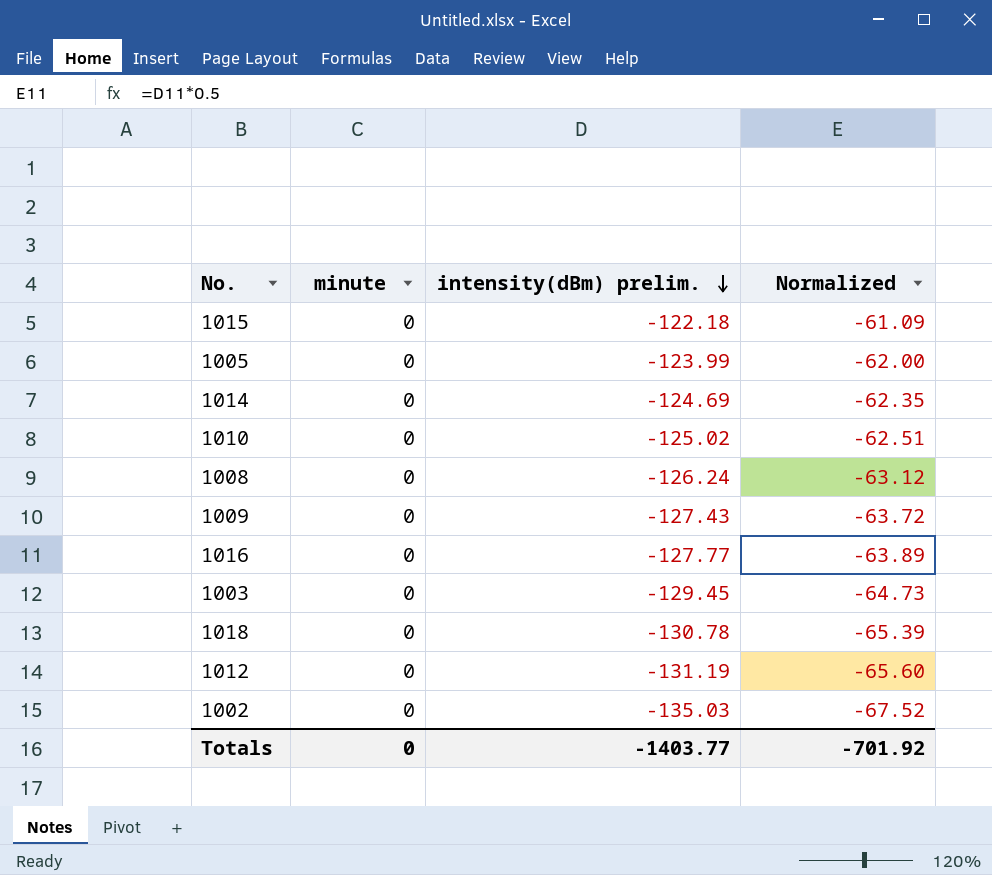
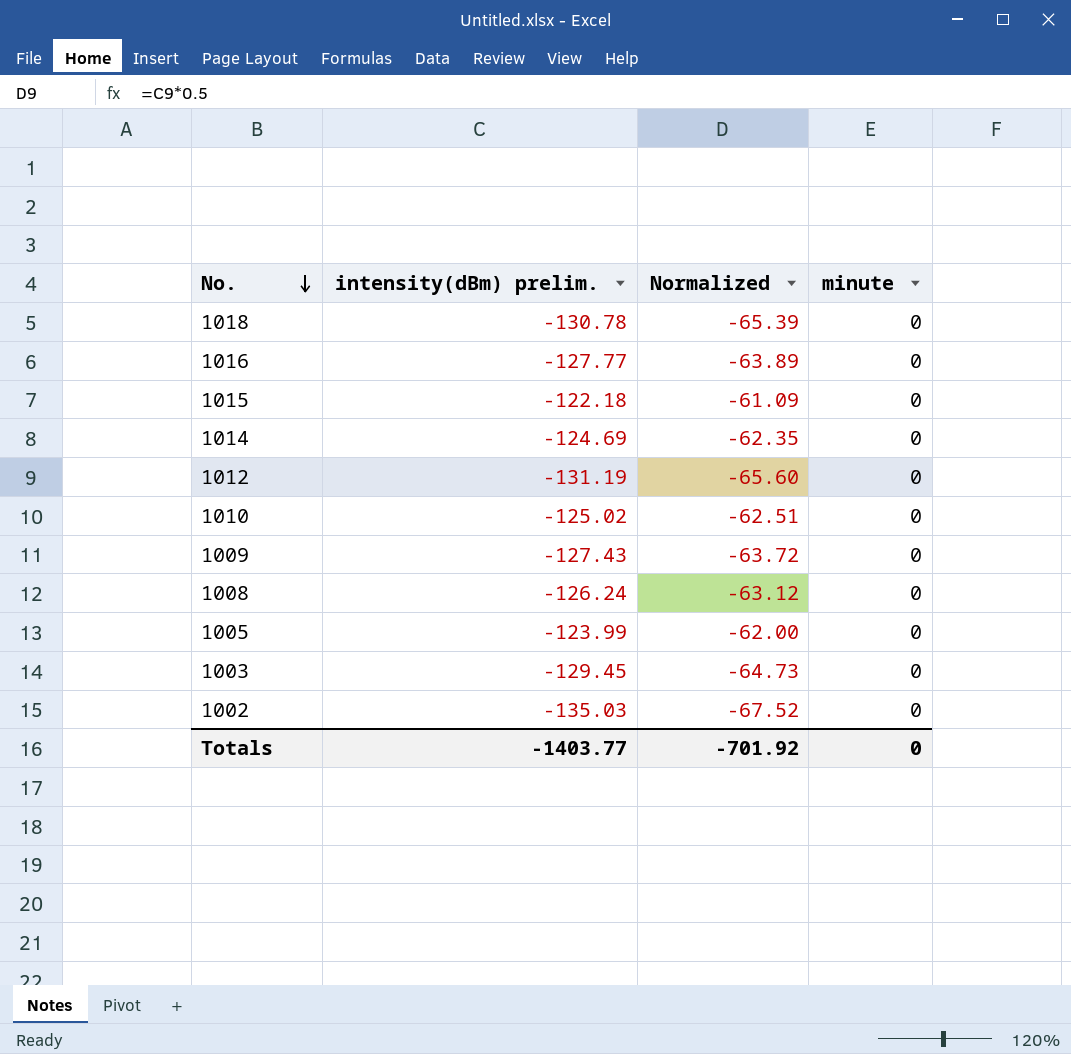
row order: intensity(dBm) prelim. descending -> No. descending
column minute | position: 2 -> 4

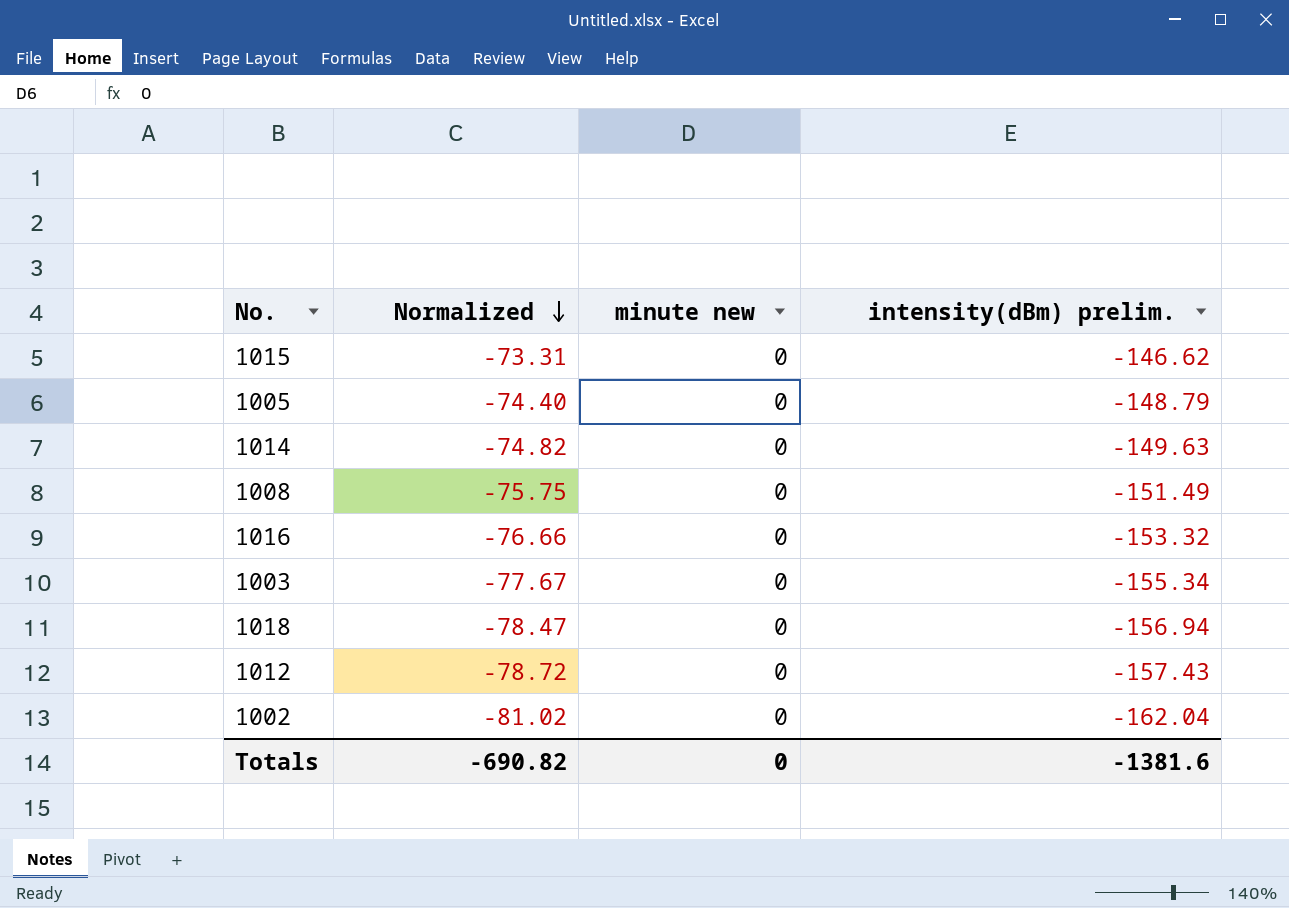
row order: No. descending -> Normalized descending
column name: minute -> minute new
column intensity(dBm) prelim. | position: 2 -> 4
row 1010: -125.02 | -62.51 | 0 -> none
row 1009: -127.43 | -63.72 | 0 -> none
1015 | Normalized: -61.09 -> -73.31
1015 | intensity(dBm) prelim.: -122.18 -> -146.62
1005 | Normalized: -62.00 -> -74.40
1005 | intensity(dBm) prelim.: -123.99 -> -148.79
1014 | Normalized: -62.35 -> -74.82
1014 | intensity(dBm) prelim.: -124.69 -> -149.63
1008 | Normalized: -63.12 -> -75.75
1008 | intensity(dBm) prelim.: -126.24 -> -151.49
1016 | Normalized: -63.89 -> -76.66
1016 | intensity(dBm) prelim.: -127.77 -> -153.32
1003 | Normalized: -64.73 -> -77.67
1003 | intensity(dBm) prelim.: -129.45 -> -155.34
1018 | Normalized: -65.39 -> -78.47
1018 | intensity(dBm) prelim.: -130.78 -> -156.94
1012 | Normalized: -65.60 -> -78.72
1012 | intensity(dBm) prelim.: -131.19 -> -157.43
1002 | Normalized: -67.52 -> -81.02
1002 | intensity(dBm) prelim.: -135.03 -> -162.04
Totals | Normalized: -701.92 -> -690.82
Totals | intensity(dBm) prelim.: -1403.77 -> -1381.6

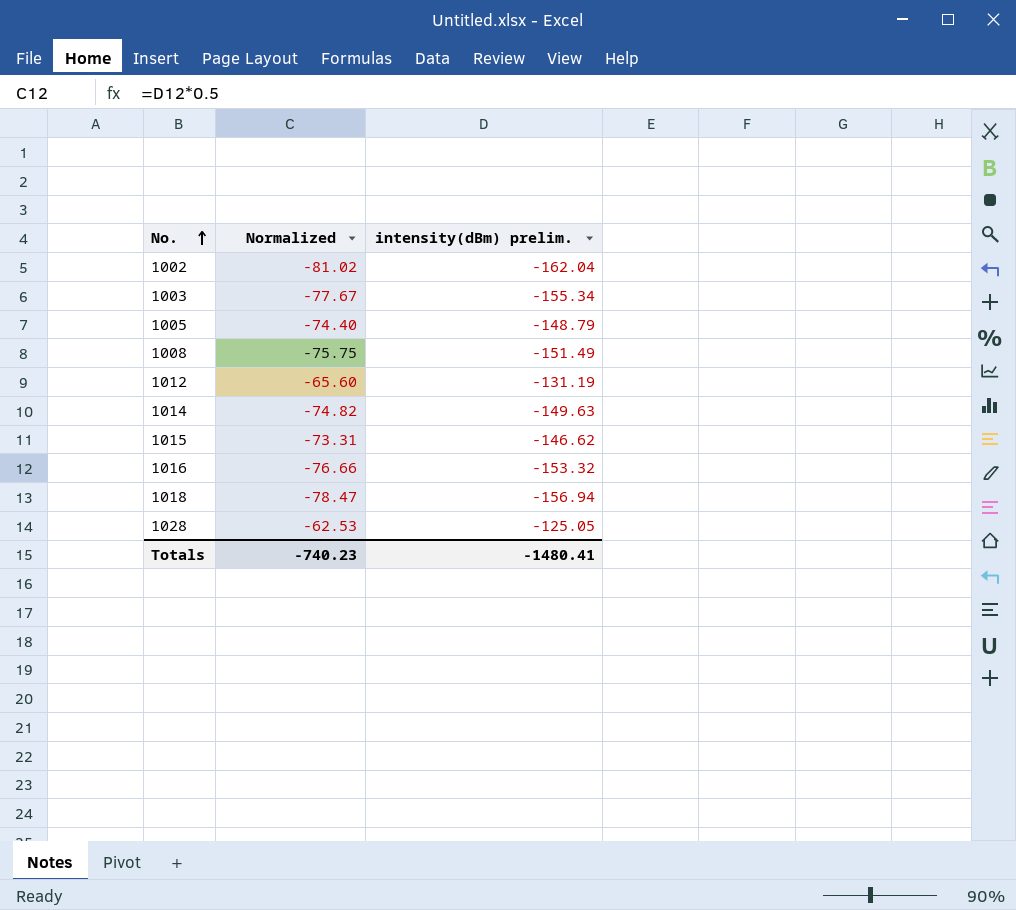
row order: Normalized descending -> No. ascending
column minute new | position: 3 -> none
1012 | Normalized: -78.72 -> -65.60
1012 | intensity(dBm) prelim.: -157.43 -> -131.19
row 1028: none -> -62.53 | -125.05
Totals | Normalized: -690.82 -> -740.23
Totals | intensity(dBm) prelim.: -1381.6 -> -1480.41

